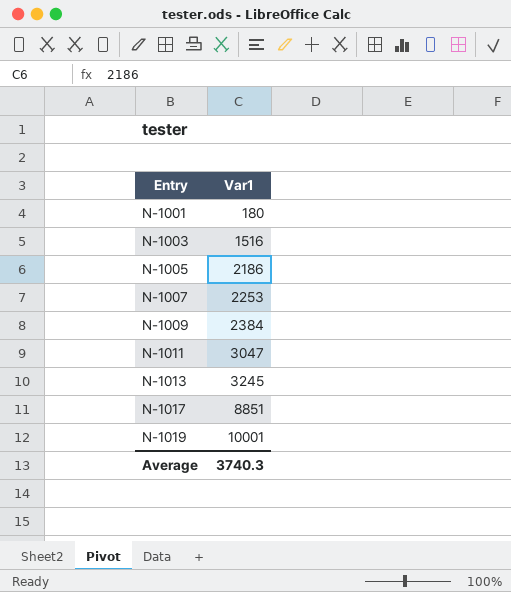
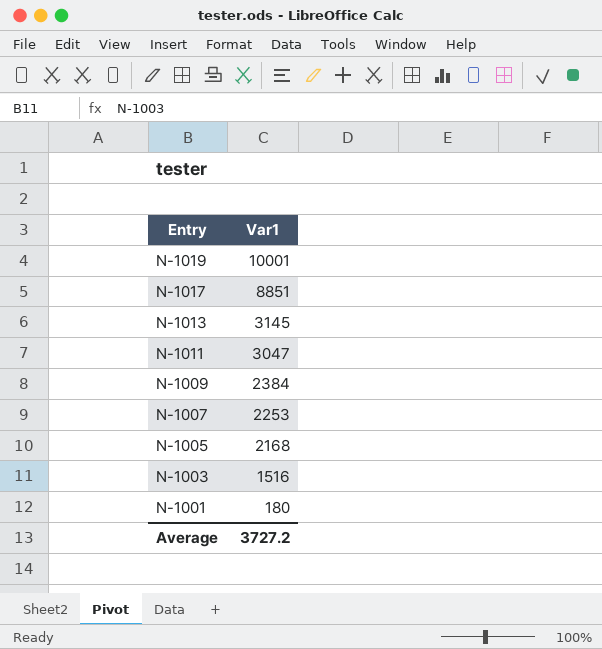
row order: Entry ascending -> Entry descending
N-1013 | Var1: 3245 -> 3145
N-1005 | Var1: 2186 -> 2168
Average | Var1: 3740.3 -> 3727.2

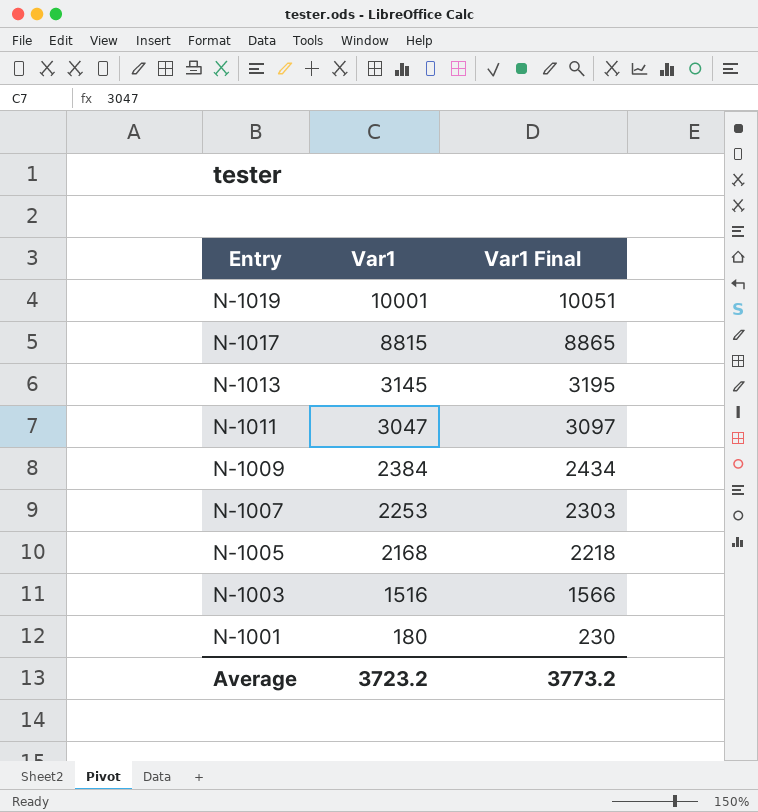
column Var1 Final | formula: none -> [Var1] + 50
N-1017 | Var1: 8851 -> 8815
Average | Var1: 3727.2 -> 3723.2

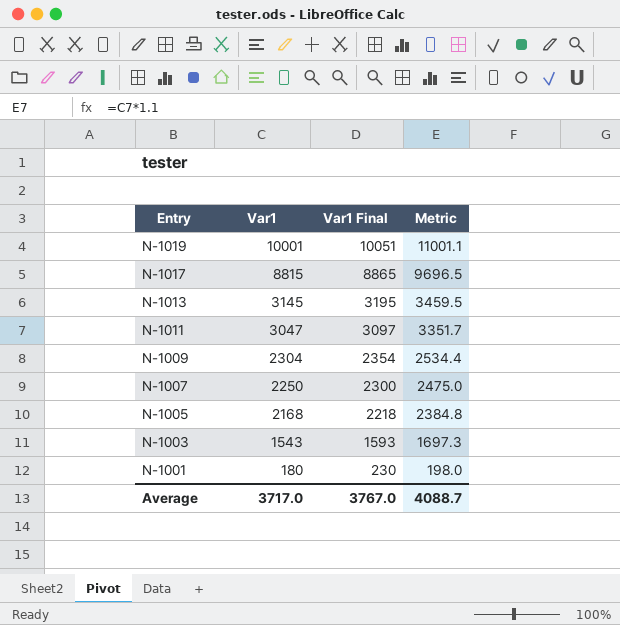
column Metric | formula: none -> [Var1] * 1.1
N-1009 | Var1: 2384 -> 2304
N-1009 | Var1 Final: 2434 -> 2354
N-1007 | Var1: 2253 -> 2250
N-1007 | Var1 Final: 2303 -> 2300
N-1003 | Var1: 1516 -> 1543
N-1003 | Var1 Final: 1566 -> 1593
Average | Var1: 3723.2 -> 3717.0
Average | Var1 Final: 3773.2 -> 3767.0

